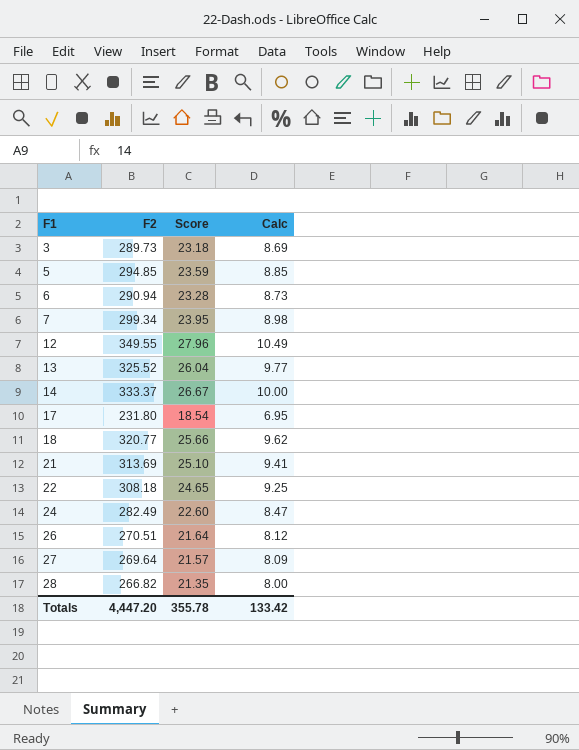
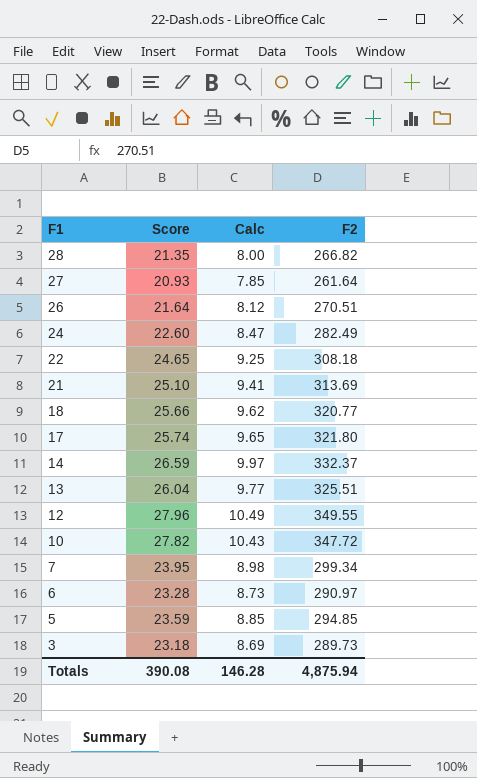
row order: F1 ascending -> F1 descending
column F2 | position: 2 -> 4
27 | Score: 21.57 -> 20.93
27 | Calc: 8.09 -> 7.85
27 | F2: 269.64 -> 261.64
17 | Score: 18.54 -> 25.74
17 | Calc: 6.95 -> 9.65
17 | F2: 231.80 -> 321.80
14 | Score: 26.67 -> 26.59
14 | Calc: 10.00 -> 9.97
14 | F2: 333.37 -> 332.37
13 | F2: 325.52 -> 325.51
row 10: none -> 27.82 | 10.43 | 347.72
6 | F2: 290.94 -> 290.97
Totals | Score: 355.78 -> 390.08
Totals | Calc: 133.42 -> 146.28
Totals | F2: 4,447.20 -> 4,875.94

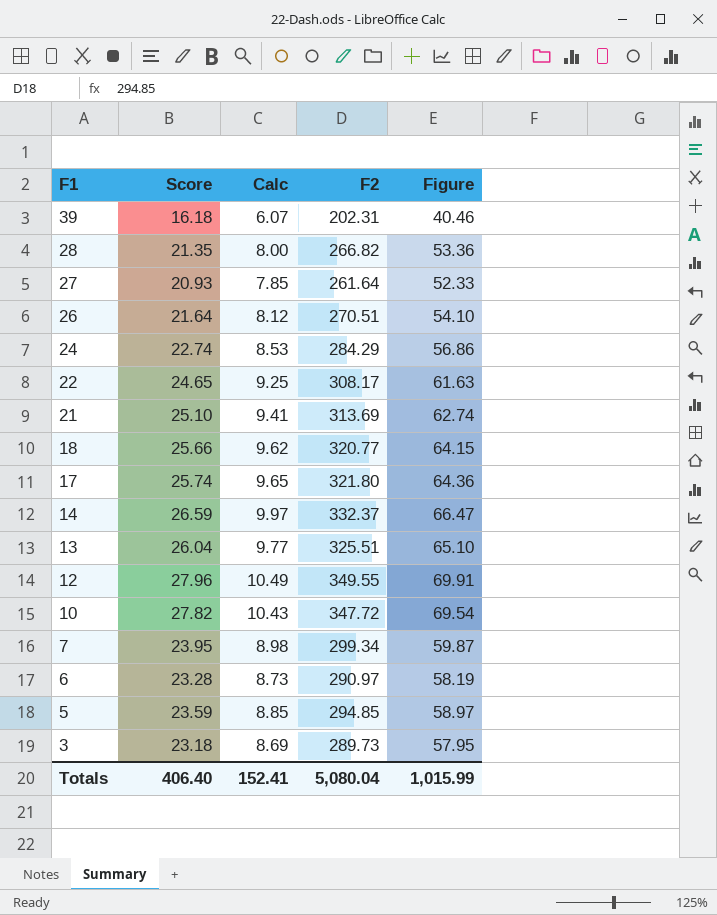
column Figure | formula: none -> [F2] * 0.2
row 39: none -> 16.18 | 6.07 | 202.31 | 40.46
24 | Score: 22.60 -> 22.74
24 | Calc: 8.47 -> 8.53
24 | F2: 282.49 -> 284.29
22 | F2: 308.18 -> 308.17
Totals | Score: 390.08 -> 406.40
Totals | Calc: 146.28 -> 152.41
Totals | F2: 4,875.94 -> 5,080.04

